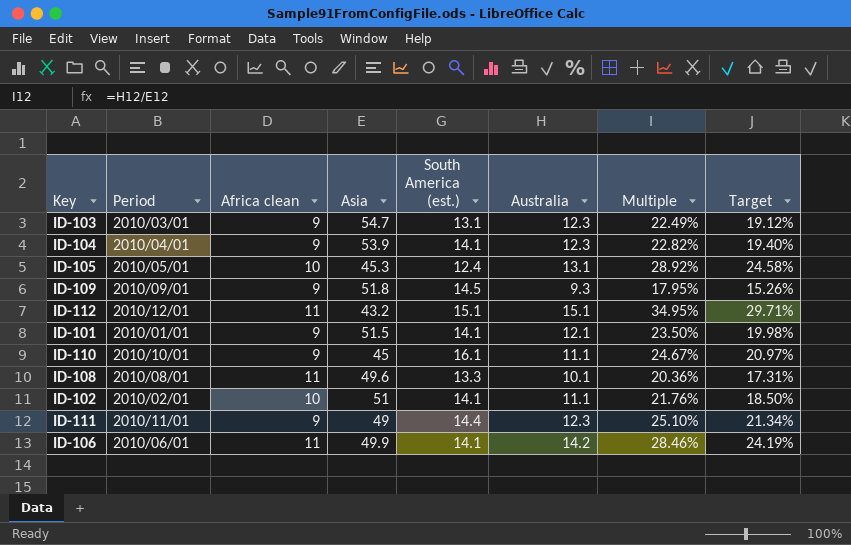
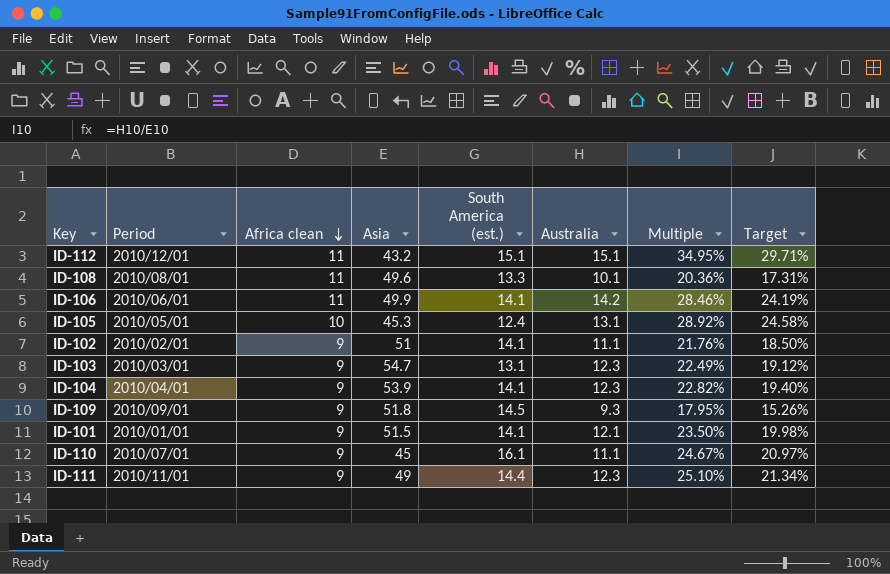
row order: none -> Africa clean descending
ID-102 | Africa clean: 10 -> 9
ID-110 | Period: 2010/10/01 -> 2010/07/01

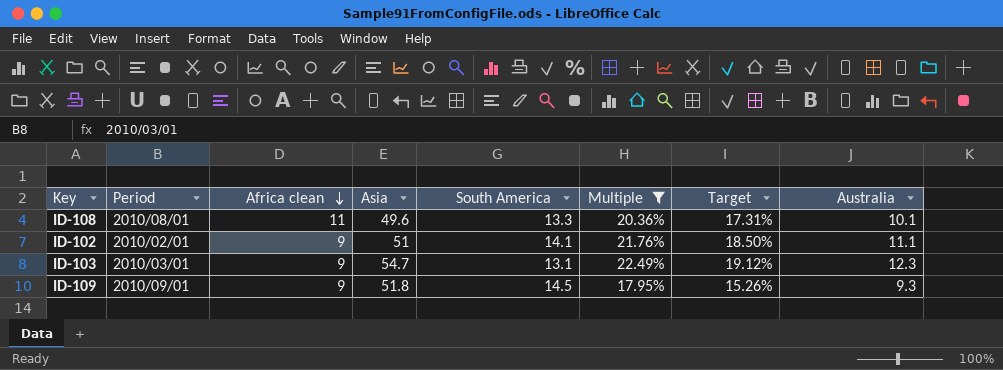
filter: none -> Multiple <= 22.49%
column name: South America (est.) -> South America
column Australia | position: 6 -> 8

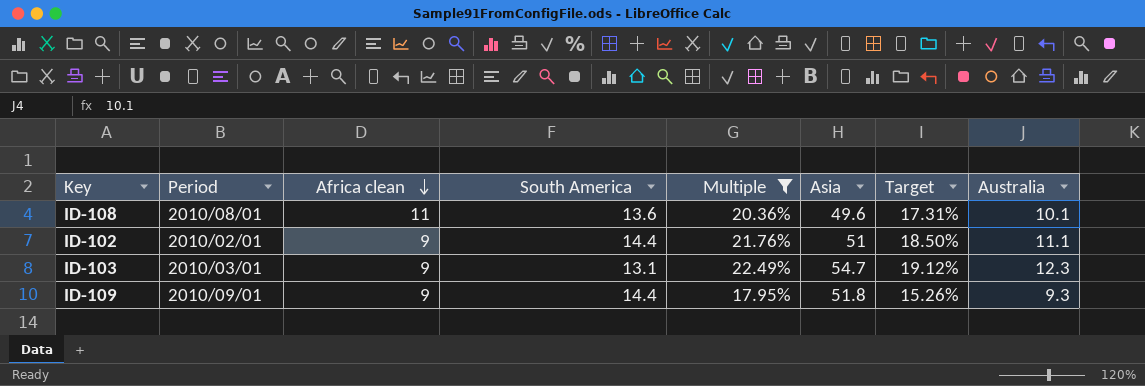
column Asia | position: 4 -> 6
ID-108 | South America: 13.3 -> 13.6
ID-102 | South America: 14.1 -> 14.4
ID-109 | South America: 14.5 -> 14.4

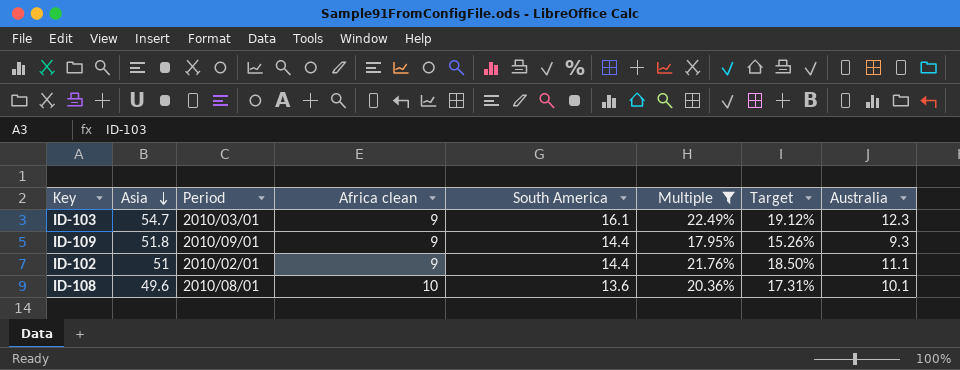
row order: Africa clean descending -> Asia descending
column Asia | position: 6 -> 2
ID-103 | South America: 13.1 -> 16.1
ID-108 | Africa clean: 11 -> 10

